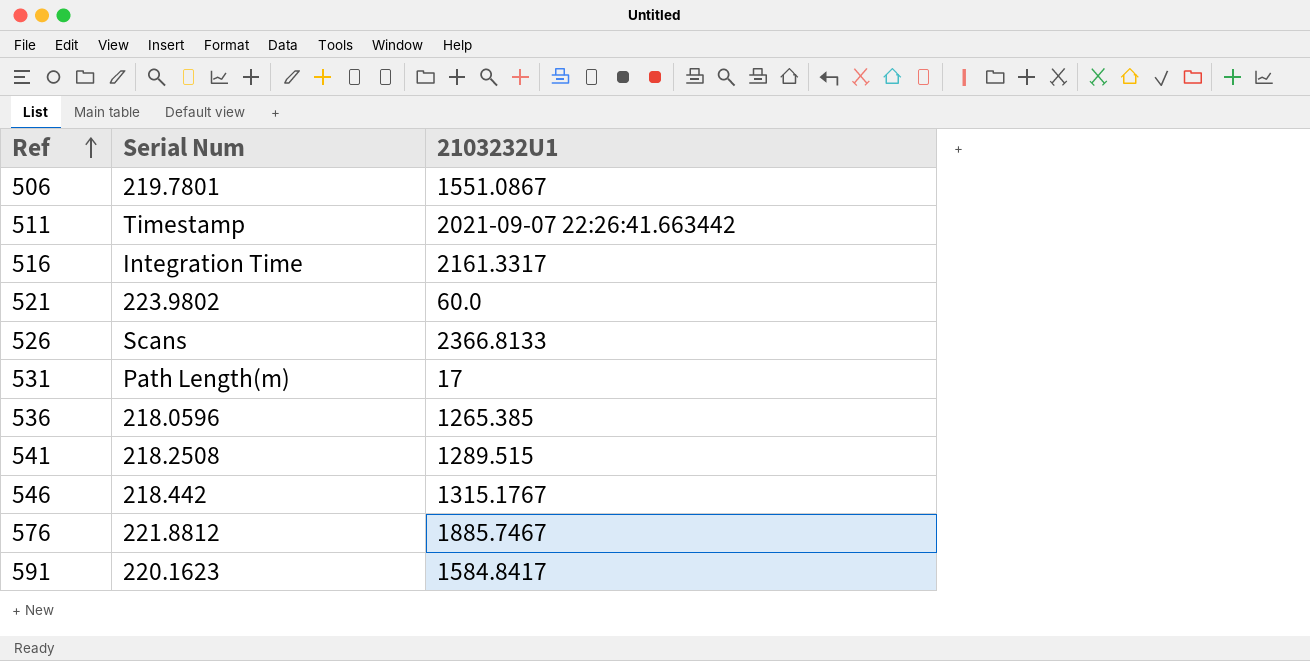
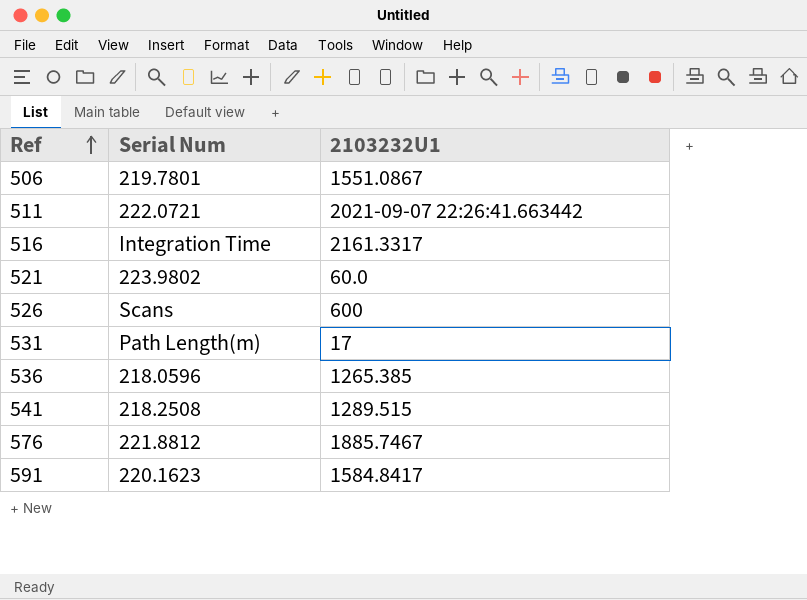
row 546: 218.442 | 1315.1767 -> none
511 | Serial Num: Timestamp -> 222.0721
526 | 2103232U1: 2366.8133 -> 600

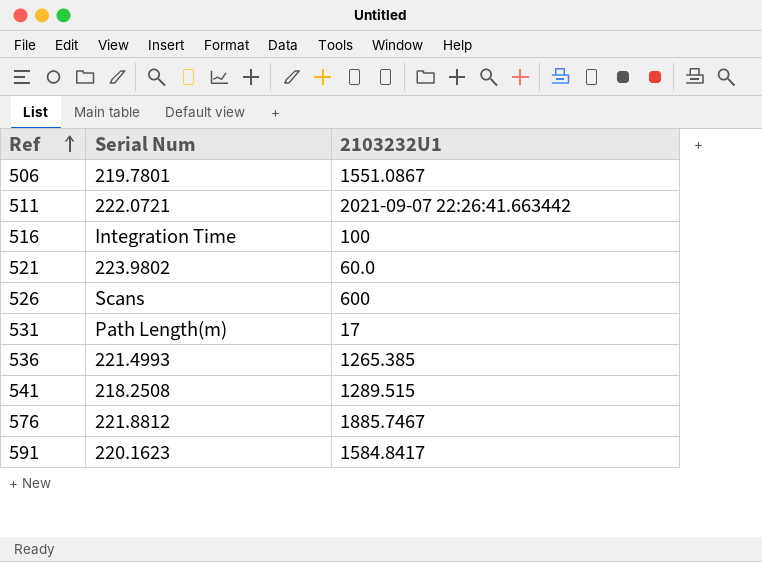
516 | 2103232U1: 2161.3317 -> 100
536 | Serial Num: 218.0596 -> 221.4993

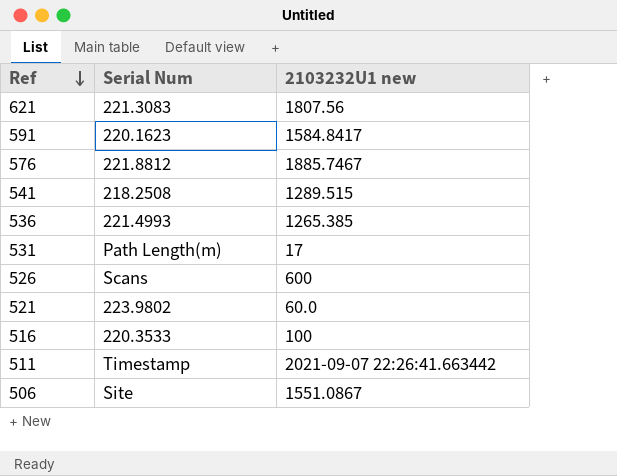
row order: Ref ascending -> Ref descending
column name: 2103232U1 -> 2103232U1 new
row 621: none -> 221.3083 | 1807.56
516 | Serial Num: Integration Time -> 220.3533
511 | Serial Num: 222.0721 -> Timestamp
506 | Serial Num: 219.7801 -> Site

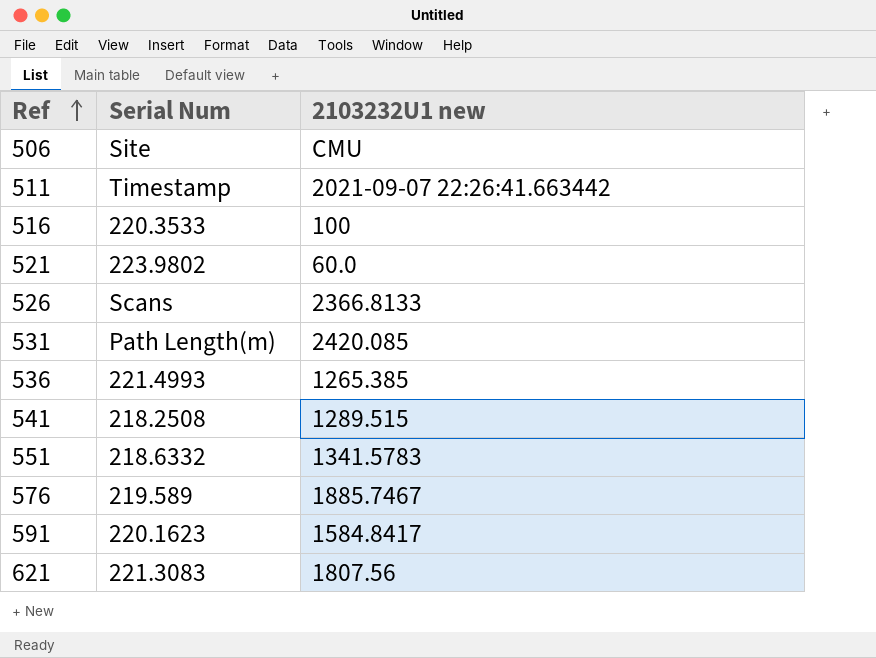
row order: Ref descending -> Ref ascending
506 | 2103232U1 new: 1551.0867 -> CMU
526 | 2103232U1 new: 600 -> 2366.8133
531 | 2103232U1 new: 17 -> 2420.085
row 551: none -> 218.6332 | 1341.5783
576 | Serial Num: 221.8812 -> 219.589

